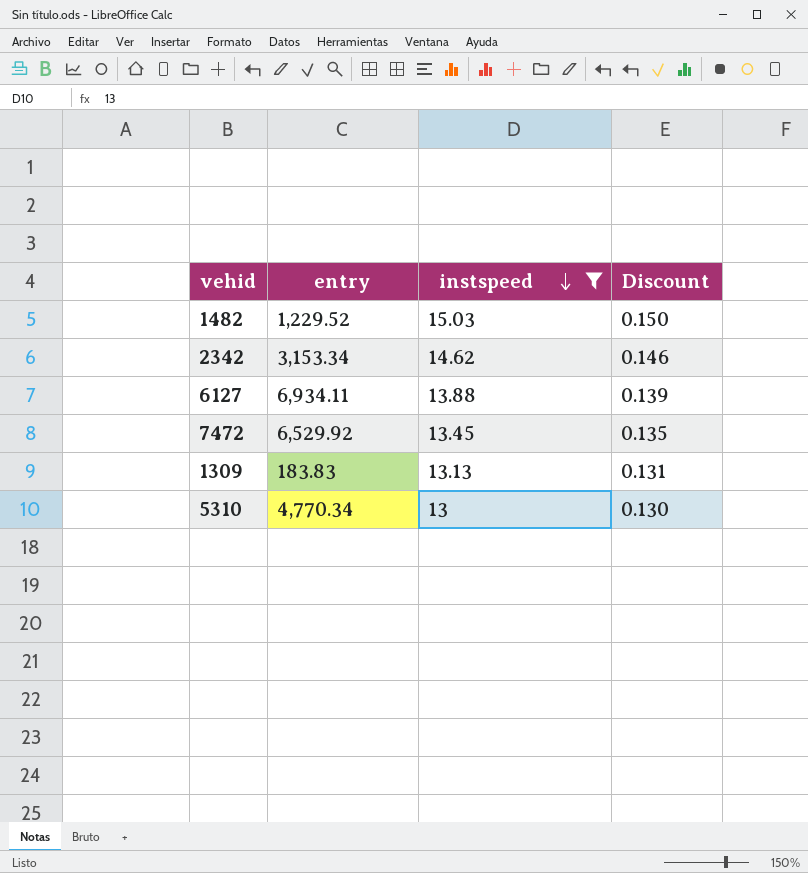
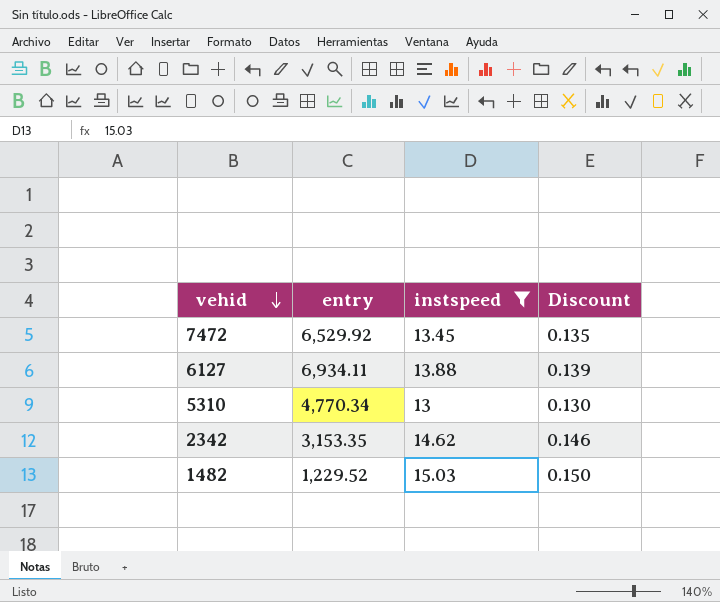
row order: instspeed descending -> vehid descending
row 1309: 183.83 | 13.13 | 0.131 -> none
2342 | entry: 3,153.34 -> 3,153.35

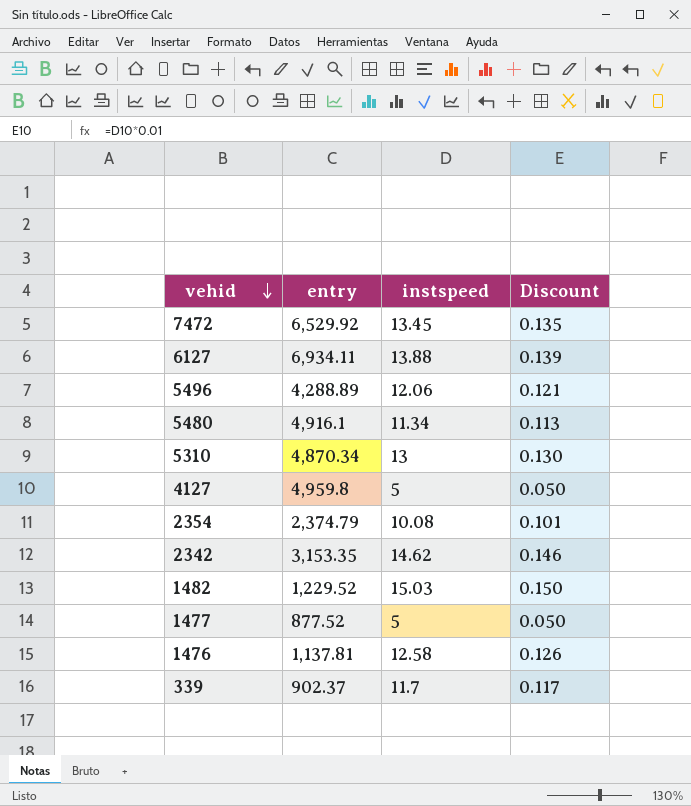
filter: instspeed >= 13 -> none
5310 | entry: 4,770.34 -> 4,870.34

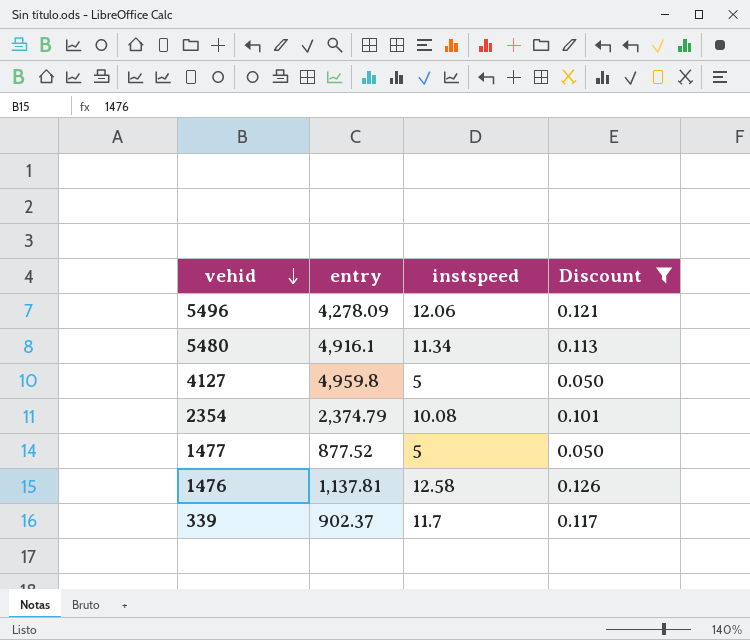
filter: none -> Discount <= 0.126
5496 | entry: 4,288.89 -> 4,278.09

